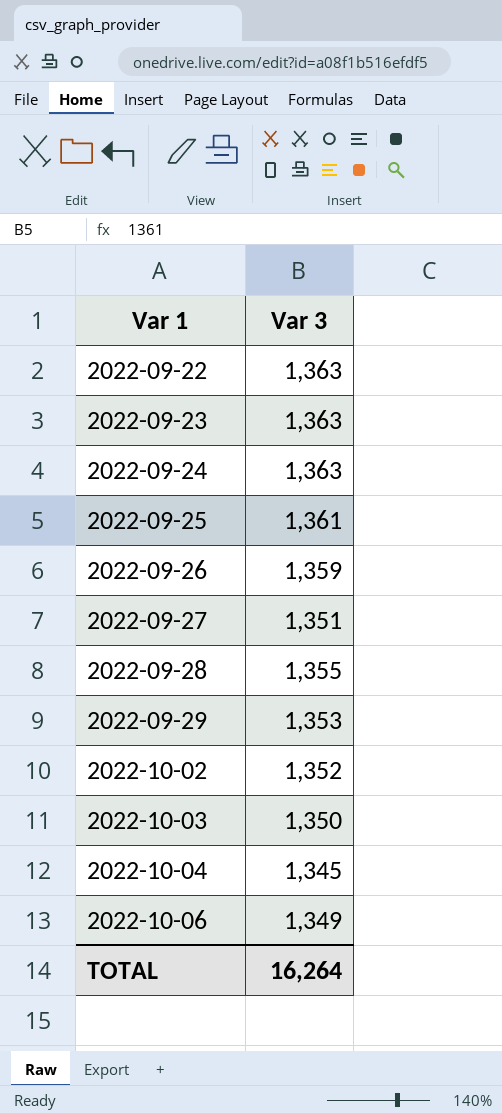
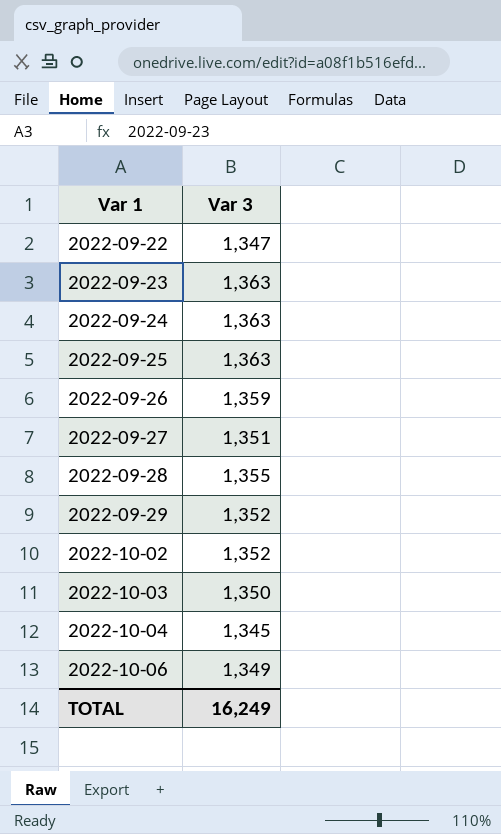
2022-09-22 | Var 3: 1,363 -> 1,347
2022-09-25 | Var 3: 1,361 -> 1,363
2022-09-29 | Var 3: 1,353 -> 1,352
TOTAL | Var 3: 16,264 -> 16,249

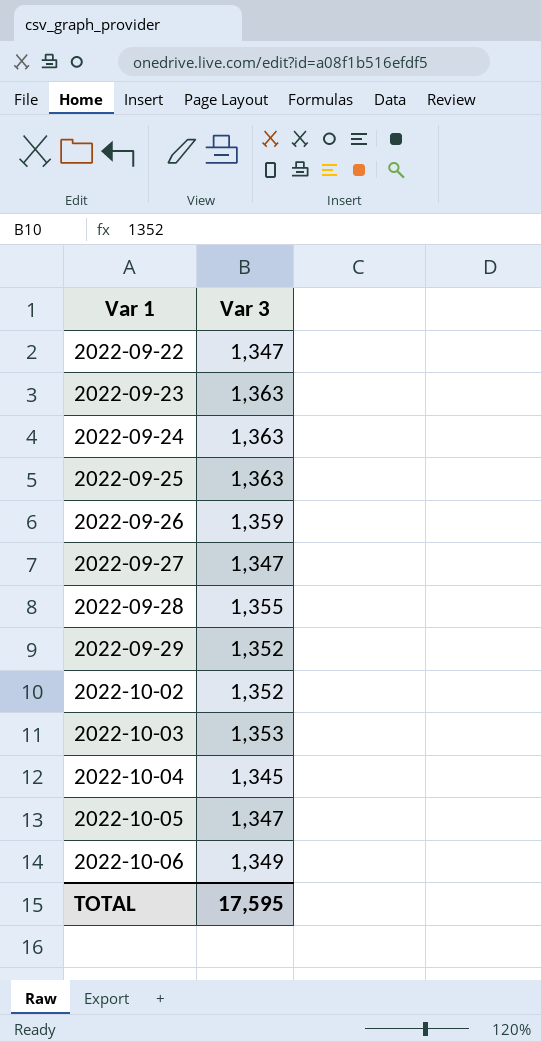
2022-09-27 | Var 3: 1,351 -> 1,347
2022-10-03 | Var 3: 1,350 -> 1,353
row 2022-10-05: none -> 1,347
TOTAL | Var 3: 16,249 -> 17,595

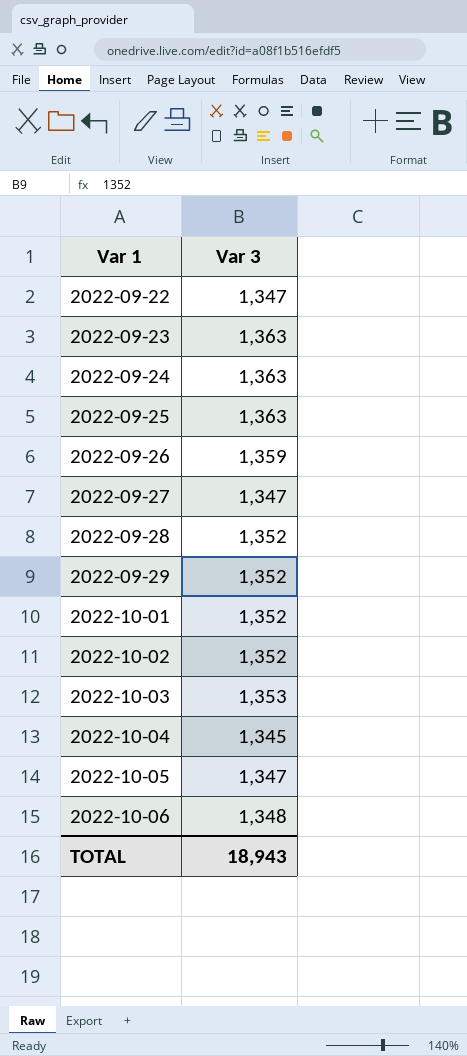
2022-09-28 | Var 3: 1,355 -> 1,352
row 2022-10-01: none -> 1,352
2022-10-06 | Var 3: 1,349 -> 1,348
TOTAL | Var 3: 17,595 -> 18,943

